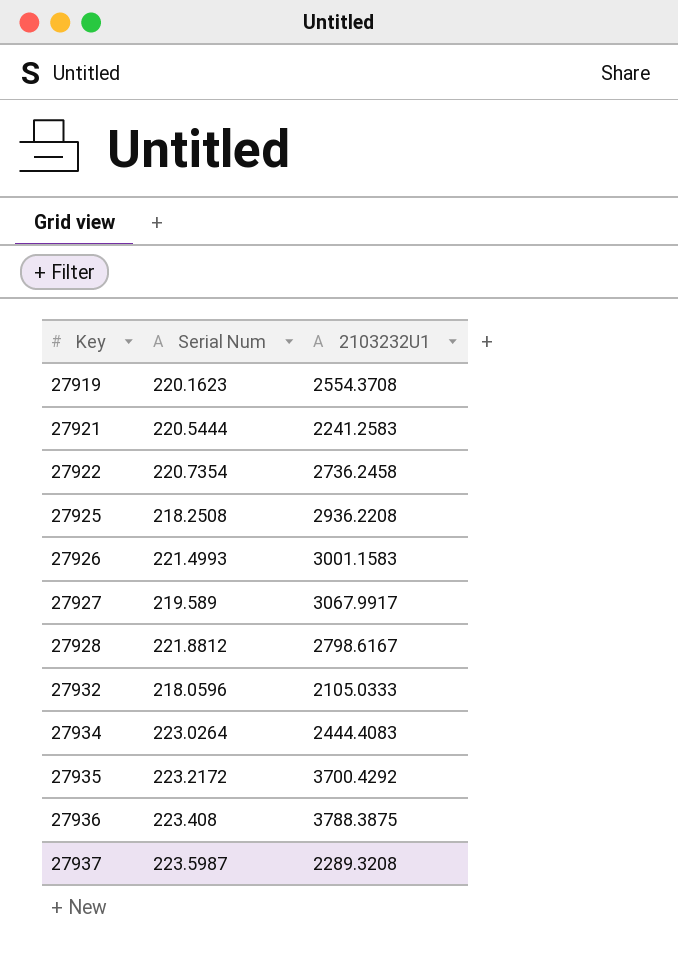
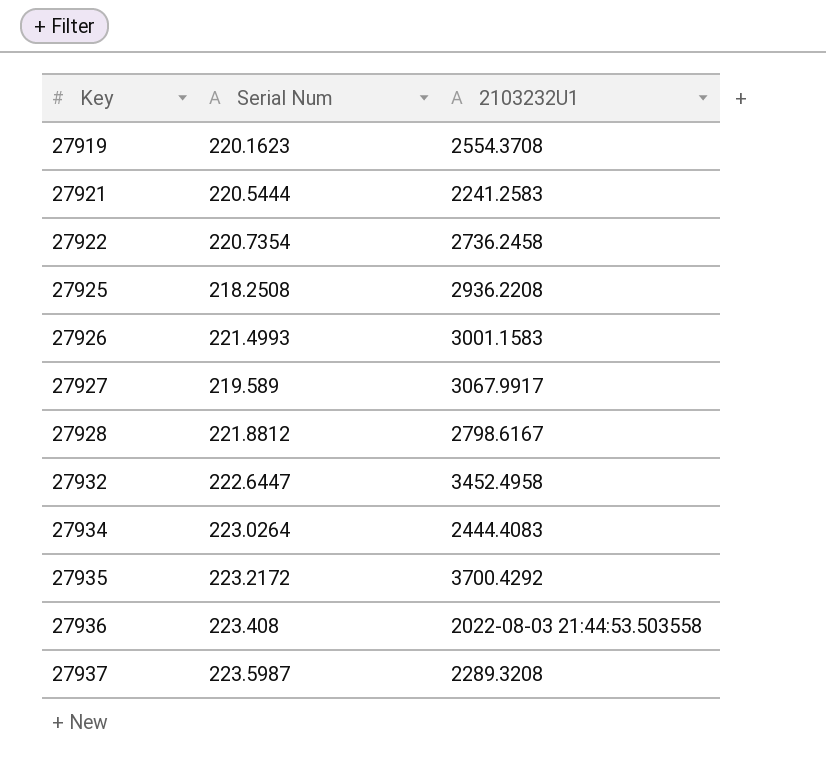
27932 | Serial Num: 218.0596 -> 222.6447
27932 | 2103232U1: 2105.0333 -> 3452.4958
27936 | 2103232U1: 3788.3875 -> 2022-08-03 21:44:53.503558

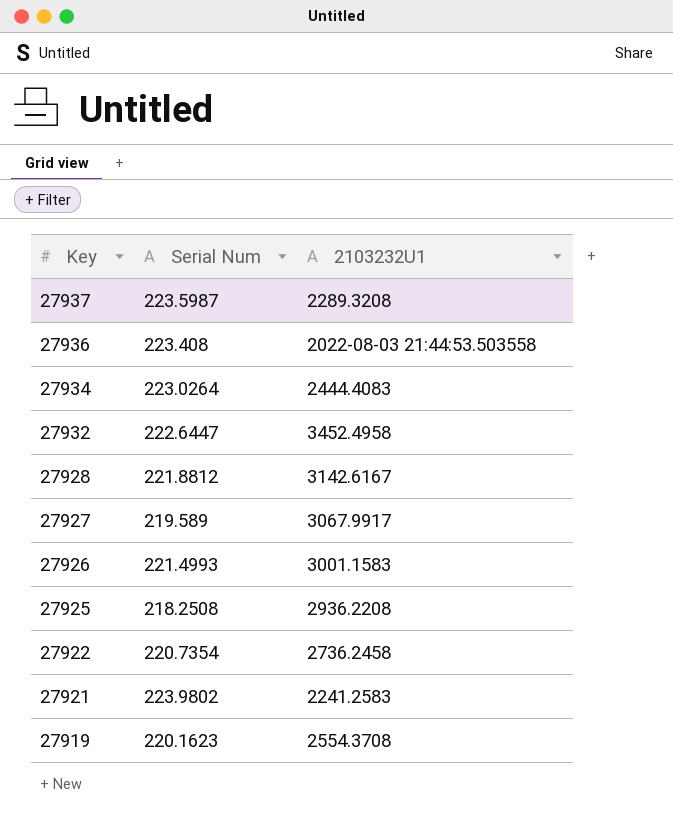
row order: Key ascending -> Key descending
row 27935: 223.2172 | 3700.4292 -> none
27928 | 2103232U1: 2798.6167 -> 3142.6167
27921 | Serial Num: 220.5444 -> 223.9802

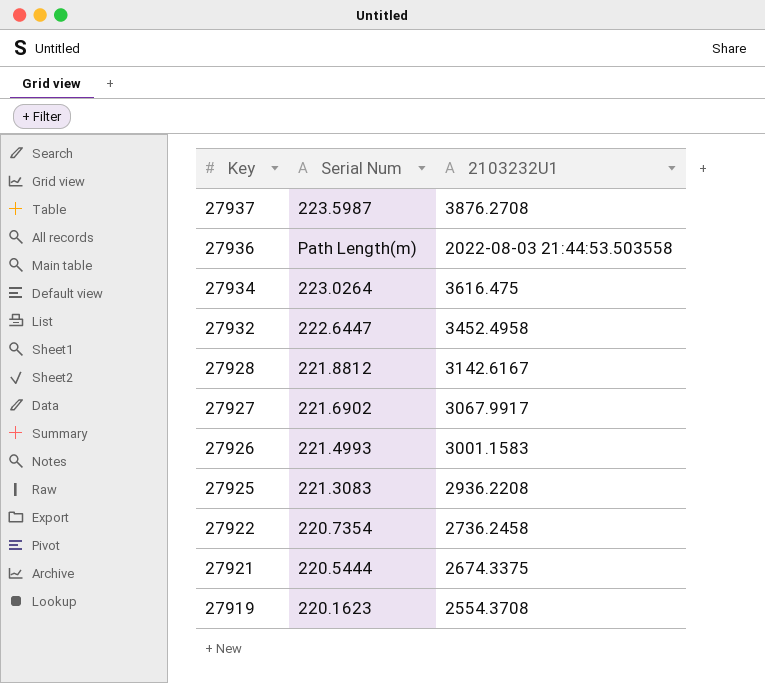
27937 | 2103232U1: 2289.3208 -> 3876.2708
27936 | Serial Num: 223.408 -> Path Length(m)
27934 | 2103232U1: 2444.4083 -> 3616.475
27927 | Serial Num: 219.589 -> 221.6902
27925 | Serial Num: 218.2508 -> 221.3083
27921 | Serial Num: 223.9802 -> 220.5444
27921 | 2103232U1: 2241.2583 -> 2674.3375

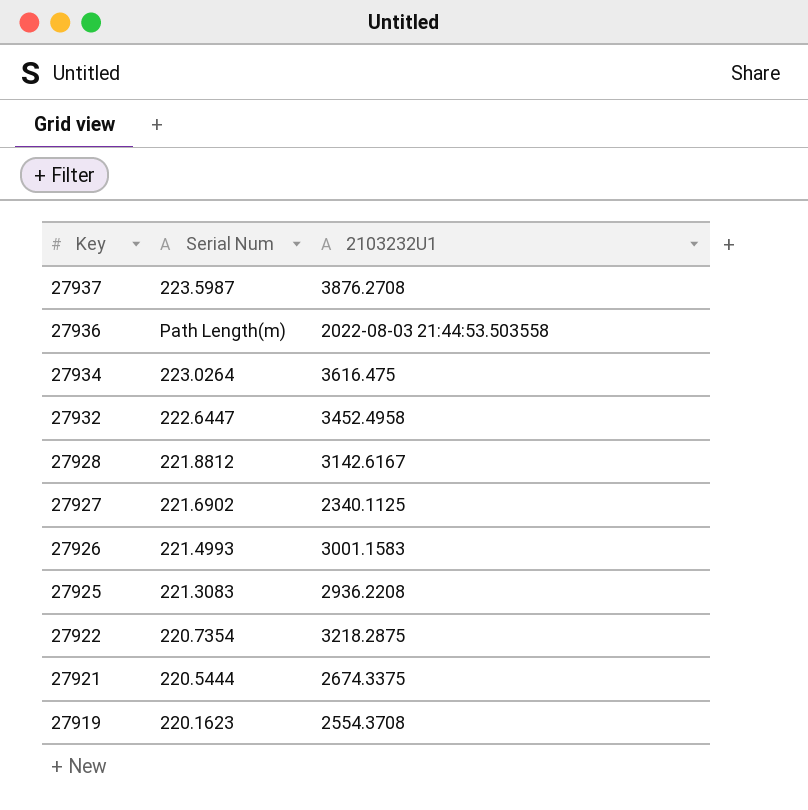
27927 | 2103232U1: 3067.9917 -> 2340.1125
27922 | 2103232U1: 2736.2458 -> 3218.2875

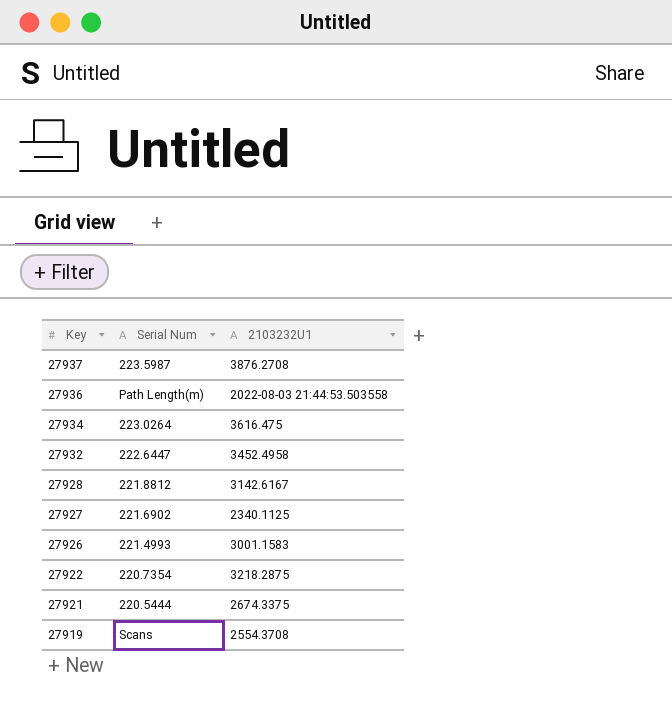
row 27925: 221.3083 | 2936.2208 -> none
27919 | Serial Num: 220.1623 -> Scans

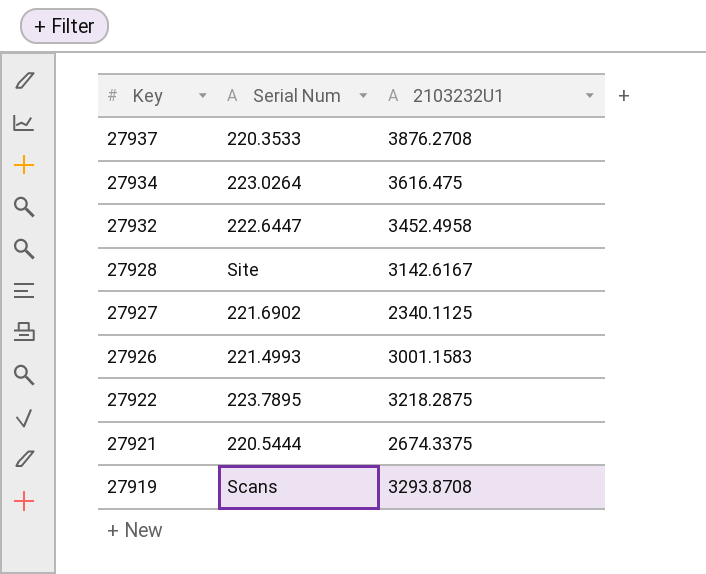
row 27936: Path Length(m) | 2022-08-03 21:44:53.503558 -> none
27937 | Serial Num: 223.5987 -> 220.3533
27928 | Serial Num: 221.8812 -> Site
27922 | Serial Num: 220.7354 -> 223.7895
27919 | 2103232U1: 2554.3708 -> 3293.8708

